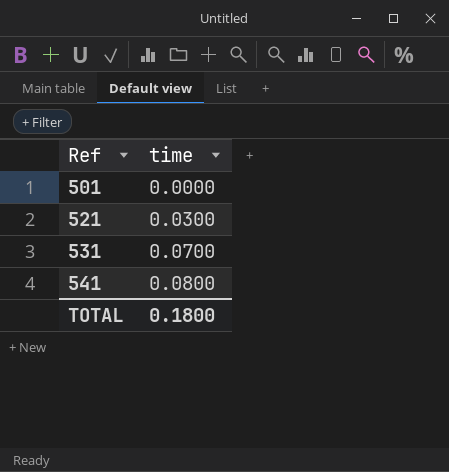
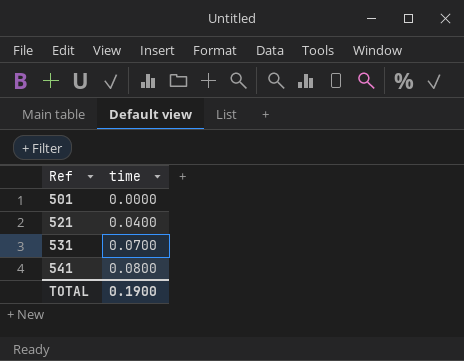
521 | time: 0.0300 -> 0.0400
TOTAL | time: 0.1800 -> 0.1900

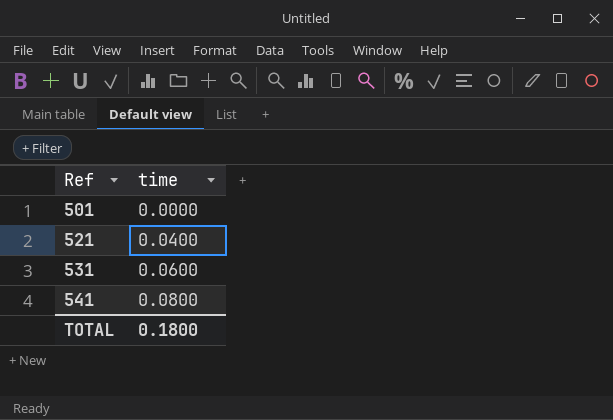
531 | time: 0.0700 -> 0.0600
TOTAL | time: 0.1900 -> 0.1800

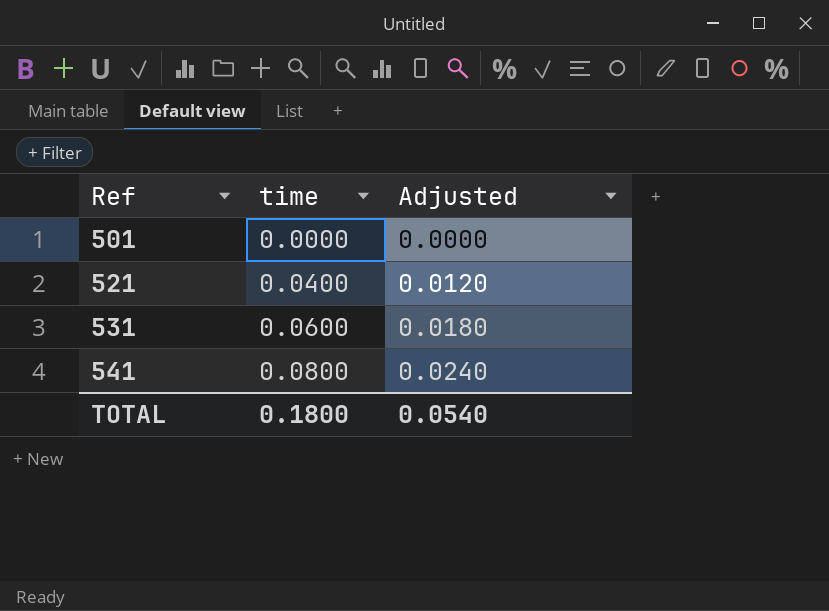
column Adjusted | formula: none -> [time] * 0.3

